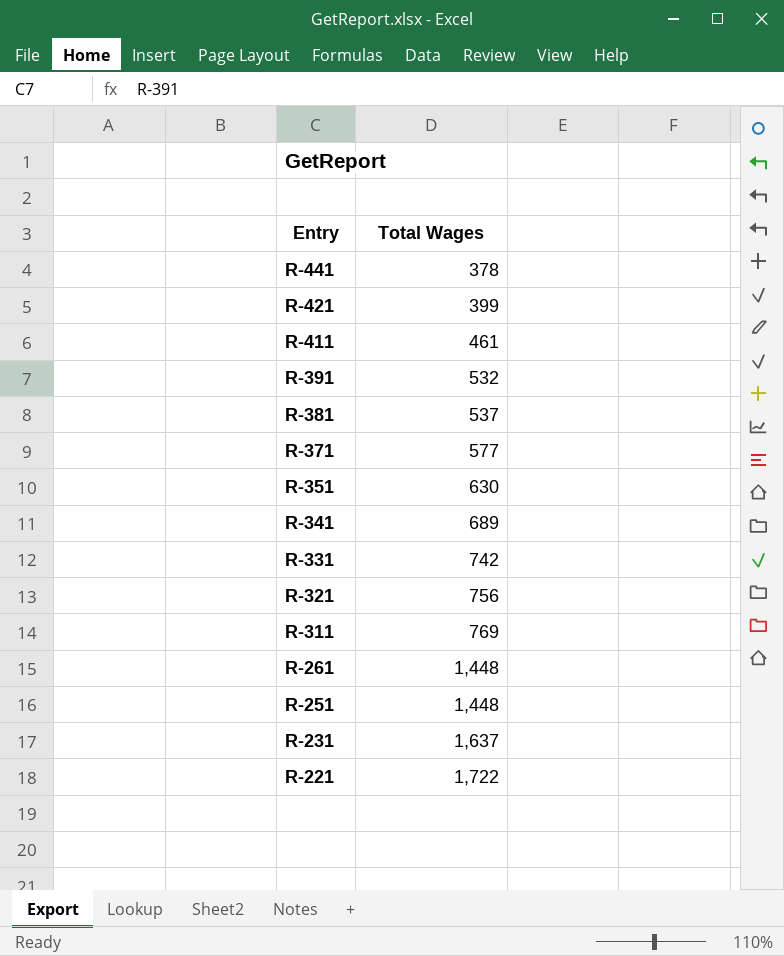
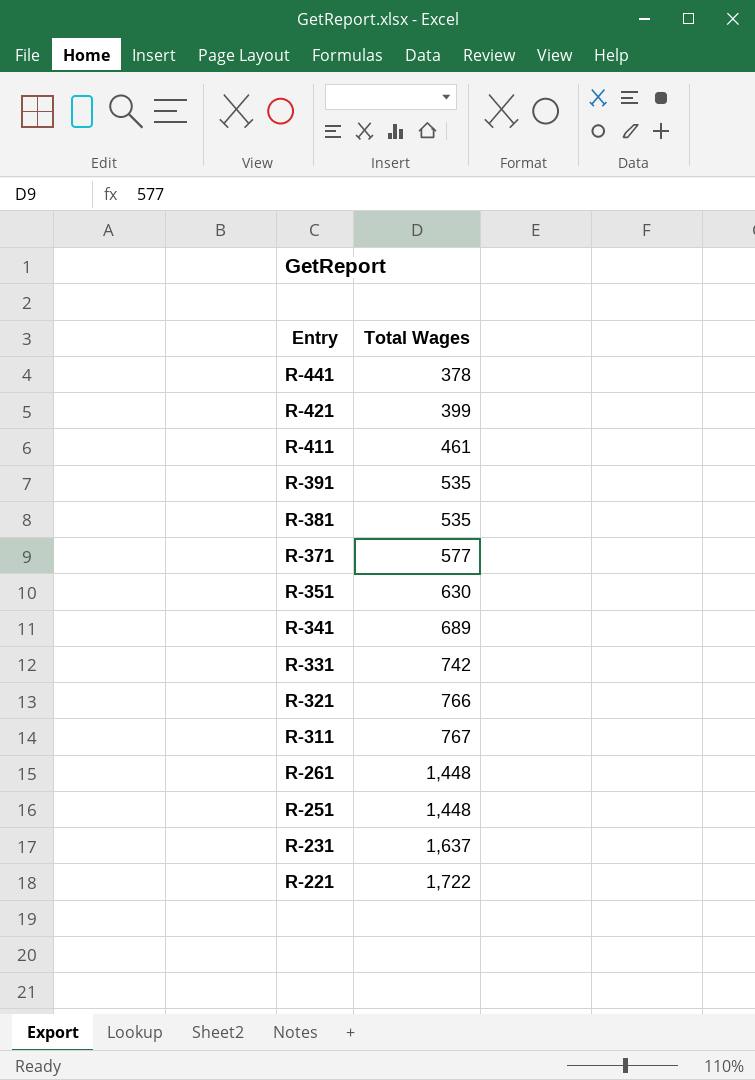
R-391 | Total Wages: 532 -> 535
R-381 | Total Wages: 537 -> 535
R-321 | Total Wages: 756 -> 766
R-311 | Total Wages: 769 -> 767

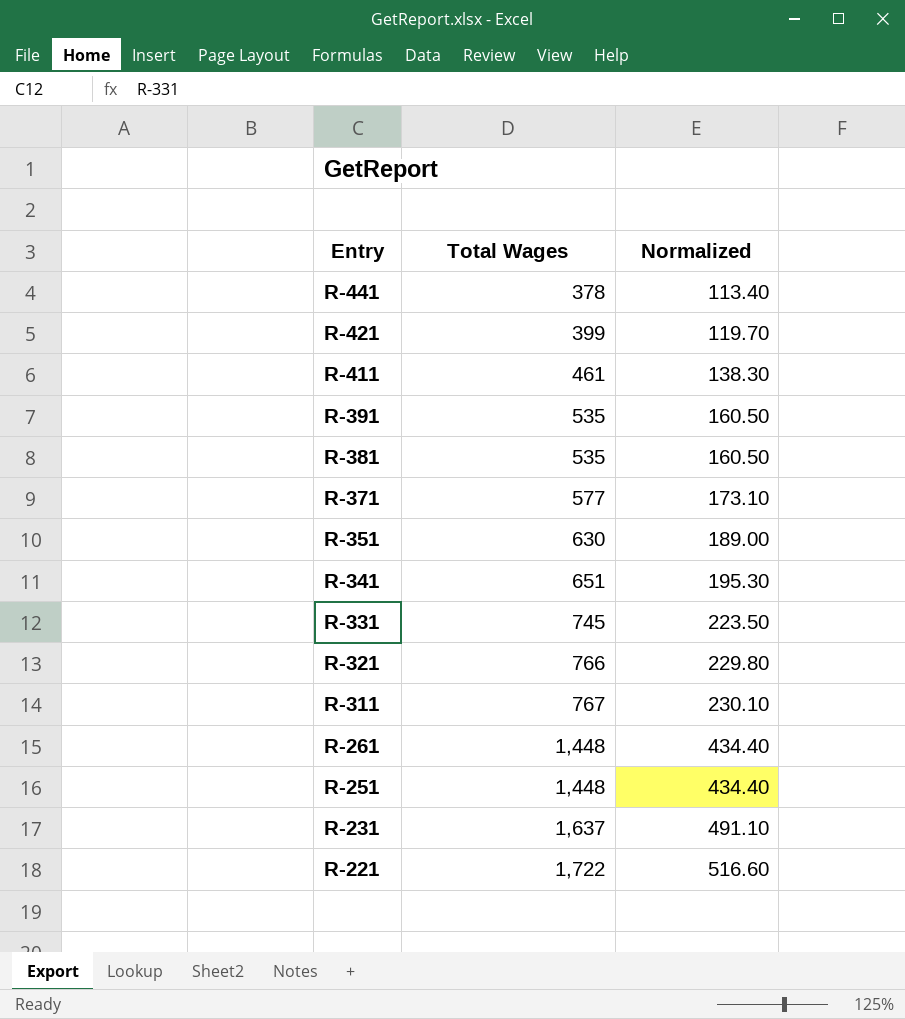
column Normalized | formula: none -> [Total Wages] * 0.3
R-341 | Total Wages: 689 -> 651
R-331 | Total Wages: 742 -> 745

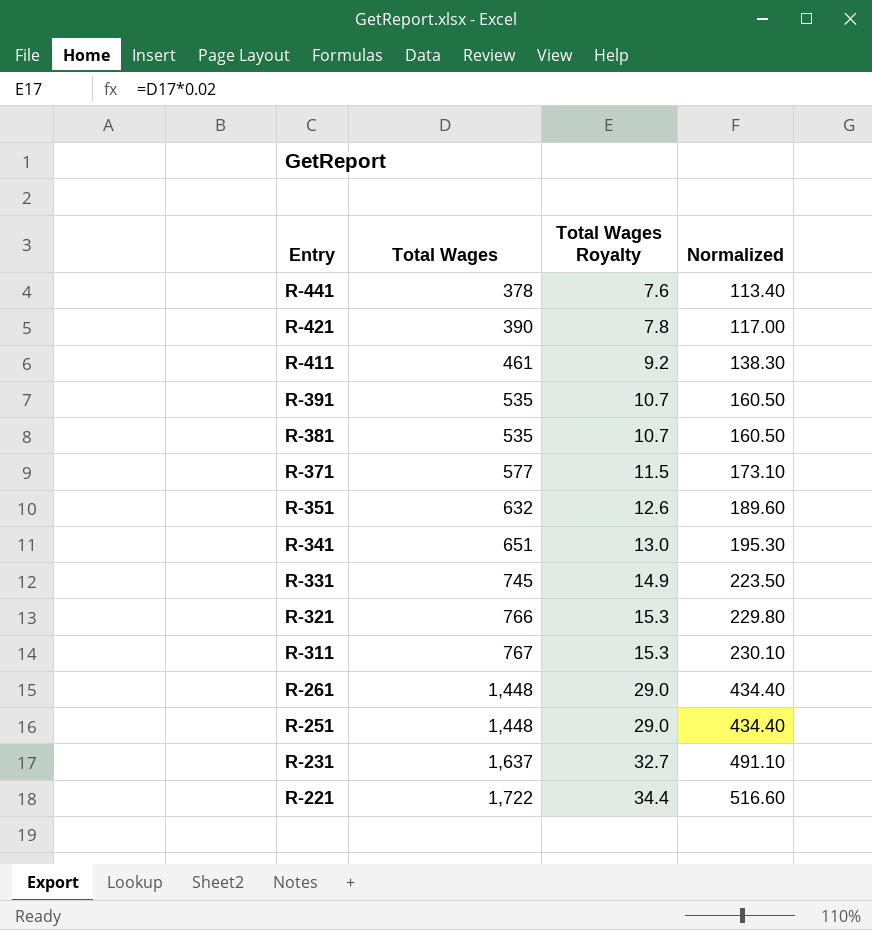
column Total Wages Royalty | formula: none -> [Total Wages] * 0.02
R-421 | Total Wages: 399 -> 390
R-421 | Normalized: 119.70 -> 117.00
R-351 | Total Wages: 630 -> 632
R-351 | Normalized: 189.00 -> 189.60

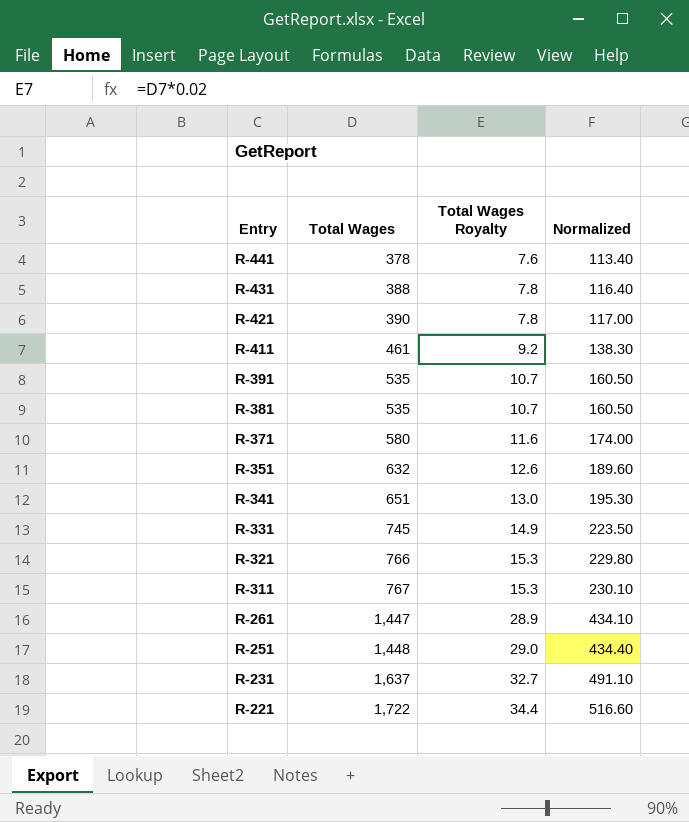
row R-431: none -> 388 | 7.8 | 116.40
R-371 | Total Wages: 577 -> 580
R-371 | Total Wages Royalty: 11.5 -> 11.6
R-371 | Normalized: 173.10 -> 174.00
R-261 | Total Wages: 1,448 -> 1,447
R-261 | Total Wages Royalty: 29.0 -> 28.9
R-261 | Normalized: 434.40 -> 434.10

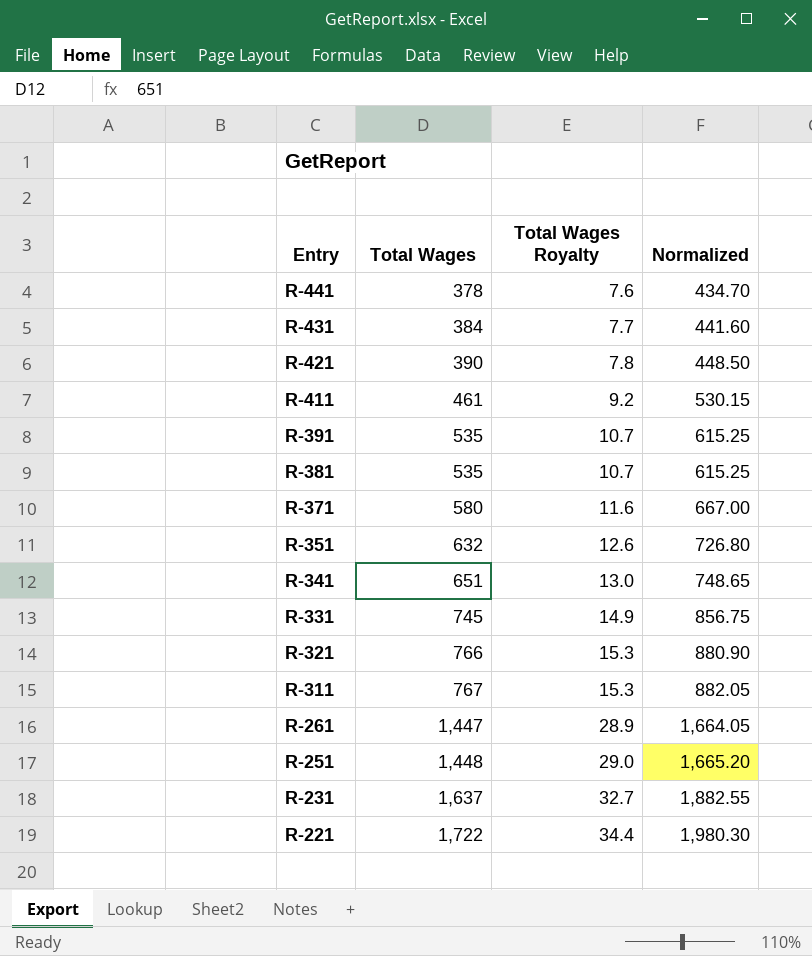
column Normalized | formula: [Total Wages] * 0.3 -> [Total Wages] * 1.15
R-431 | Total Wages: 388 -> 384
R-431 | Total Wages Royalty: 7.8 -> 7.7

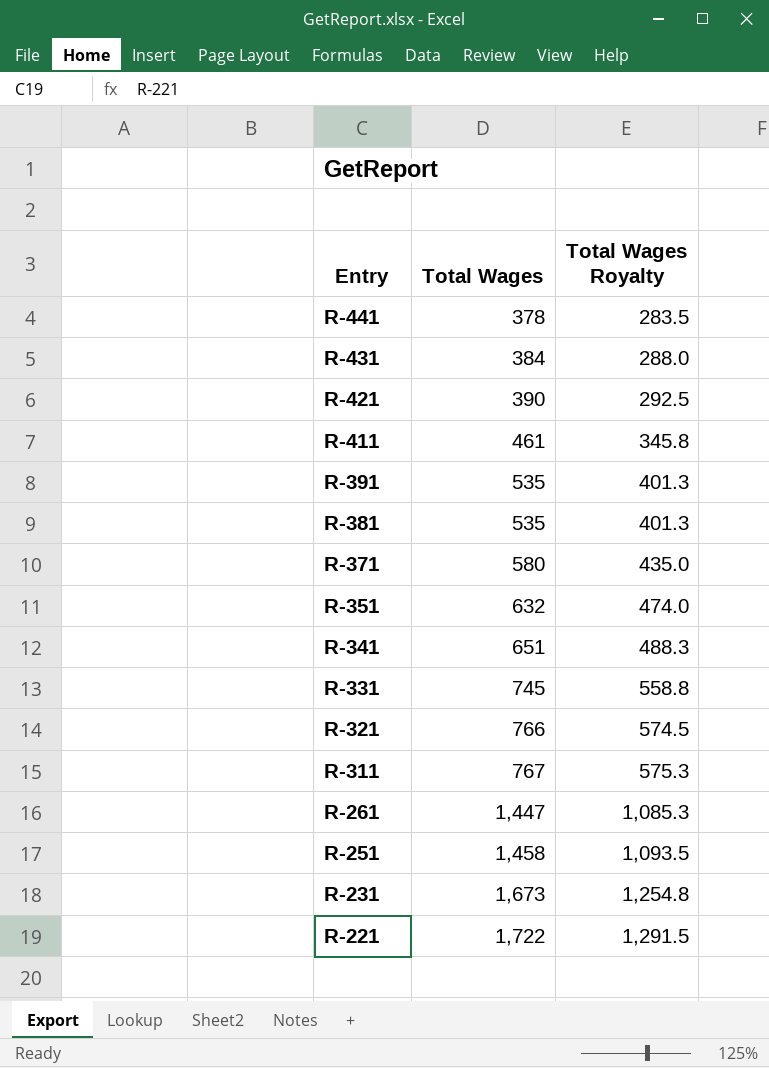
column Normalized | formula: [Total Wages] * 1.15 -> none
column Total Wages Royalty | formula: [Total Wages] * 0.02 -> [Total Wages] * 0.75
R-251 | Total Wages: 1,448 -> 1,458
R-231 | Total Wages: 1,637 -> 1,673

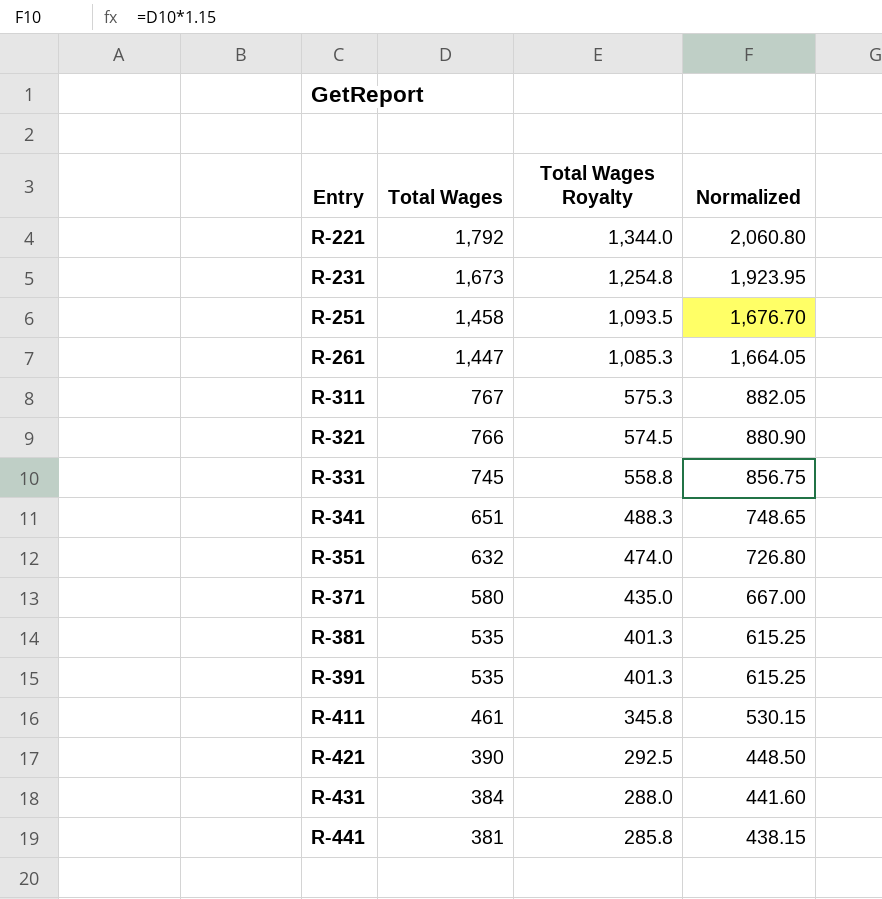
row order: Entry descending -> Entry ascending
column Normalized | formula: none -> [Total Wages] * 1.15
R-221 | Total Wages: 1,722 -> 1,792
R-221 | Total Wages Royalty: 1,291.5 -> 1,344.0
R-441 | Total Wages: 378 -> 381
R-441 | Total Wages Royalty: 283.5 -> 285.8

